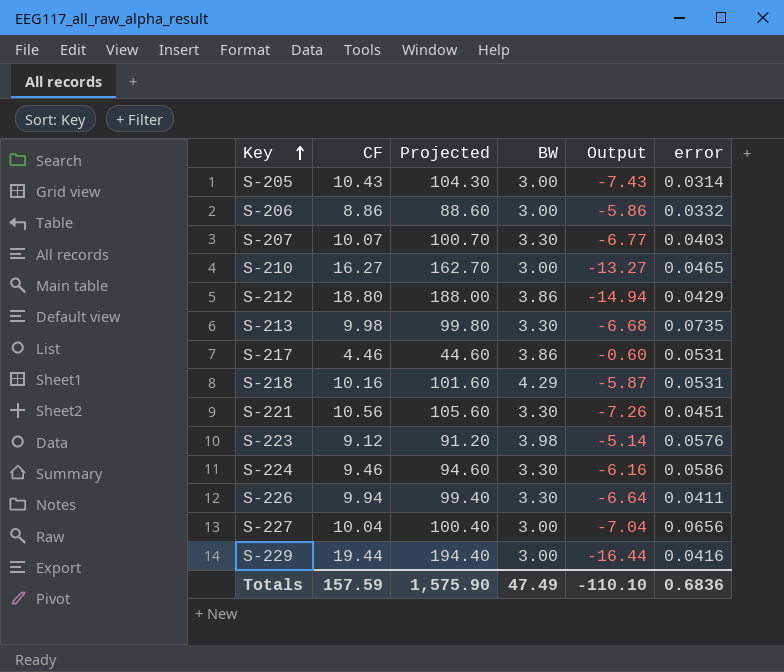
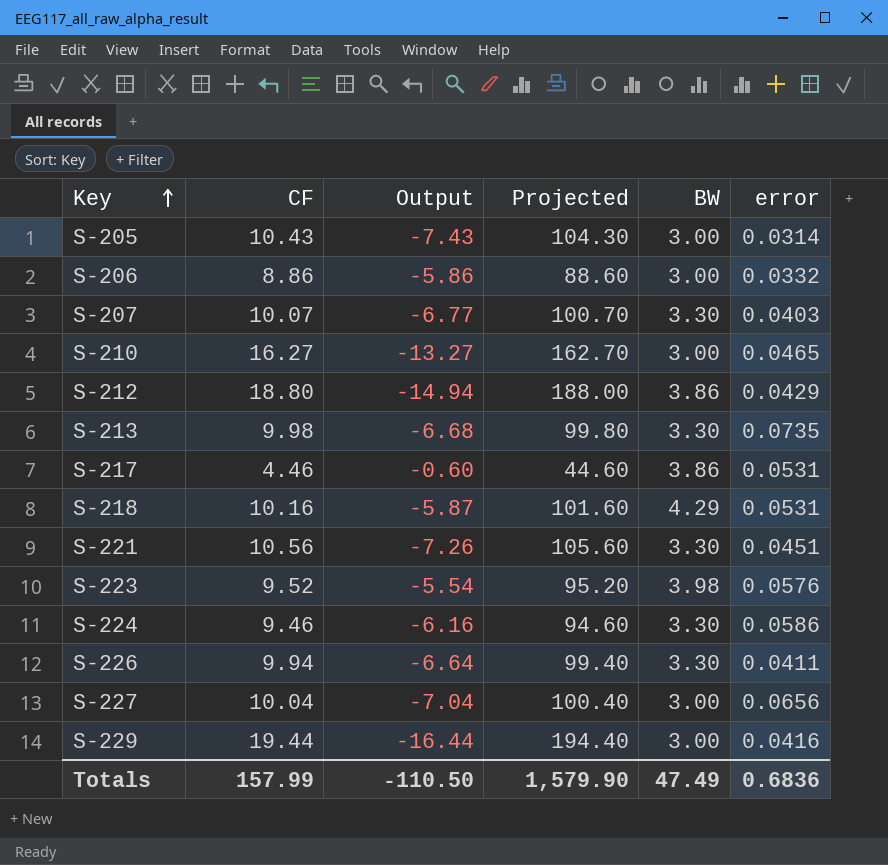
column Output | position: 5 -> 3
S-223 | CF: 9.12 -> 9.52
S-223 | Output: -5.14 -> -5.54
S-223 | Projected: 91.20 -> 95.20
Totals | CF: 157.59 -> 157.99
Totals | Output: -110.10 -> -110.50
Totals | Projected: 1,575.90 -> 1,579.90

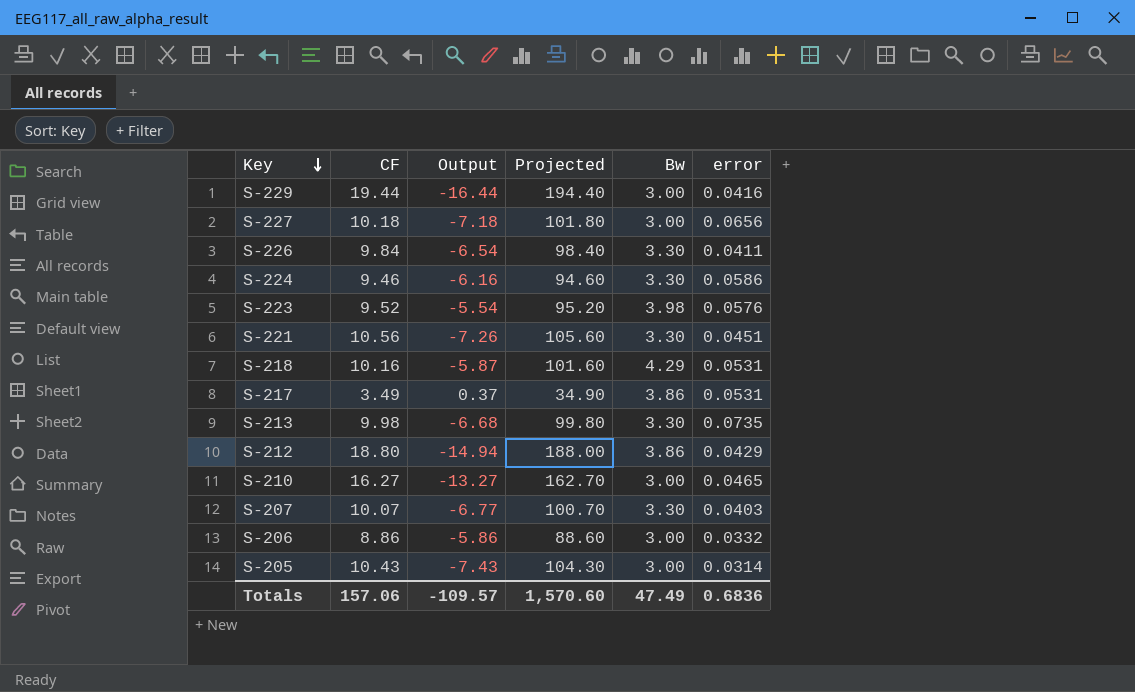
row order: Key ascending -> Key descending
column name: BW -> Bw
S-227 | CF: 10.04 -> 10.18
S-227 | Output: -7.04 -> -7.18
S-227 | Projected: 100.40 -> 101.80
S-226 | CF: 9.94 -> 9.84
S-226 | Output: -6.64 -> -6.54
S-226 | Projected: 99.40 -> 98.40
S-217 | CF: 4.46 -> 3.49
S-217 | Output: -0.60 -> 0.37
S-217 | Projected: 44.60 -> 34.90
Totals | CF: 157.99 -> 157.06
Totals | Output: -110.50 -> -109.57
Totals | Projected: 1,579.90 -> 1,570.60

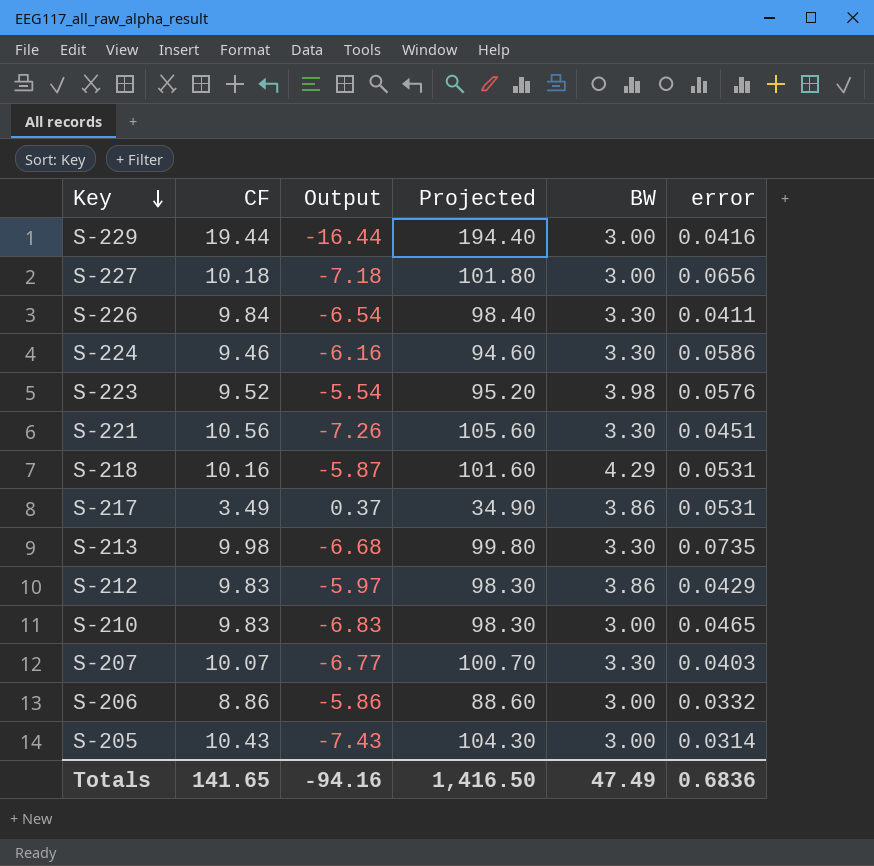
column name: Bw -> BW
S-212 | CF: 18.80 -> 9.83
S-212 | Output: -14.94 -> -5.97
S-212 | Projected: 188.00 -> 98.30
S-210 | CF: 16.27 -> 9.83
S-210 | Output: -13.27 -> -6.83
S-210 | Projected: 162.70 -> 98.30
Totals | CF: 157.06 -> 141.65
Totals | Output: -109.57 -> -94.16
Totals | Projected: 1,570.60 -> 1,416.50

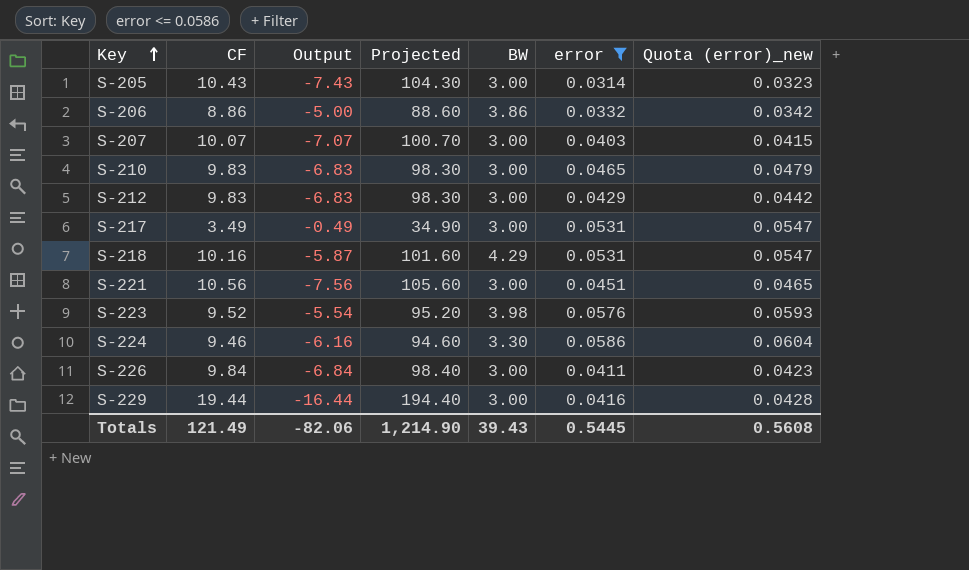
filter: none -> error <= 0.0586
row order: Key descending -> Key ascending
column Quota (error)_new | formula: none -> [error] * 1.03
S-206 | Output: -5.86 -> -5.00
S-206 | BW: 3.00 -> 3.86
S-207 | Output: -6.77 -> -7.07
S-207 | BW: 3.30 -> 3.00
S-212 | Output: -5.97 -> -6.83
S-212 | BW: 3.86 -> 3.00
S-217 | Output: 0.37 -> -0.49
S-217 | BW: 3.86 -> 3.00
S-221 | Output: -7.26 -> -7.56
S-221 | BW: 3.30 -> 3.00
S-226 | Output: -6.54 -> -6.84
S-226 | BW: 3.30 -> 3.00
Totals | CF: 141.65 -> 121.49
Totals | Output: -94.16 -> -82.06
Totals | Projected: 1,416.50 -> 1,214.90
Totals | BW: 47.49 -> 39.43
Totals | error: 0.6836 -> 0.5445

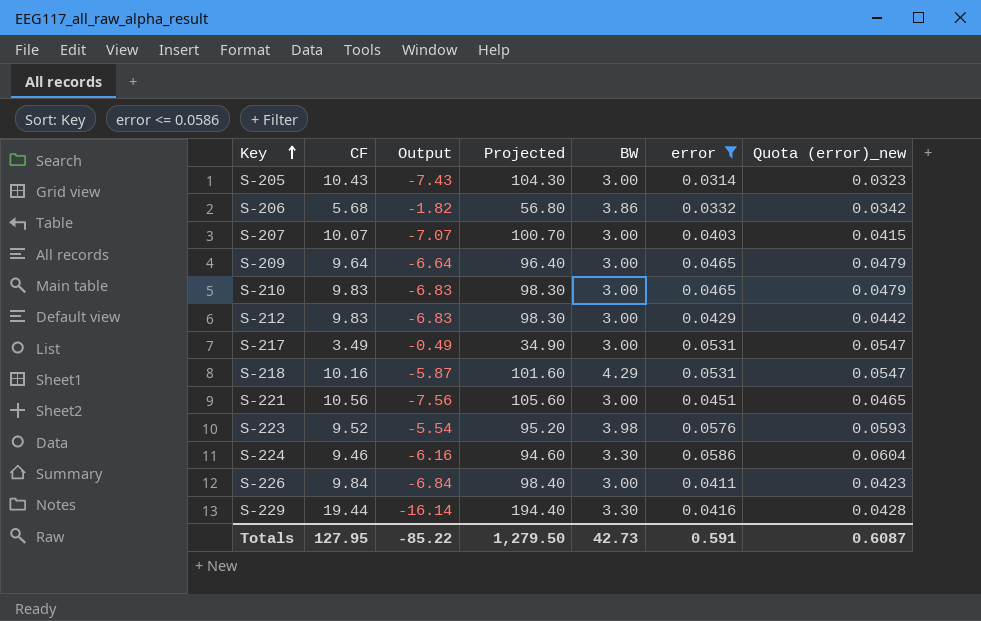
S-206 | CF: 8.86 -> 5.68
S-206 | Output: -5.00 -> -1.82
S-206 | Projected: 88.60 -> 56.80
row S-209: none -> 9.64 | -6.64 | 96.40 | 3.00 | 0.0465 | 0.0479
S-229 | Output: -16.44 -> -16.14
S-229 | BW: 3.00 -> 3.30
Totals | CF: 121.49 -> 127.95
Totals | Output: -82.06 -> -85.22
Totals | Projected: 1,214.90 -> 1,279.50
Totals | BW: 39.43 -> 42.73
Totals | error: 0.5445 -> 0.591
Totals | Quota (error)_new: 0.5608 -> 0.6087

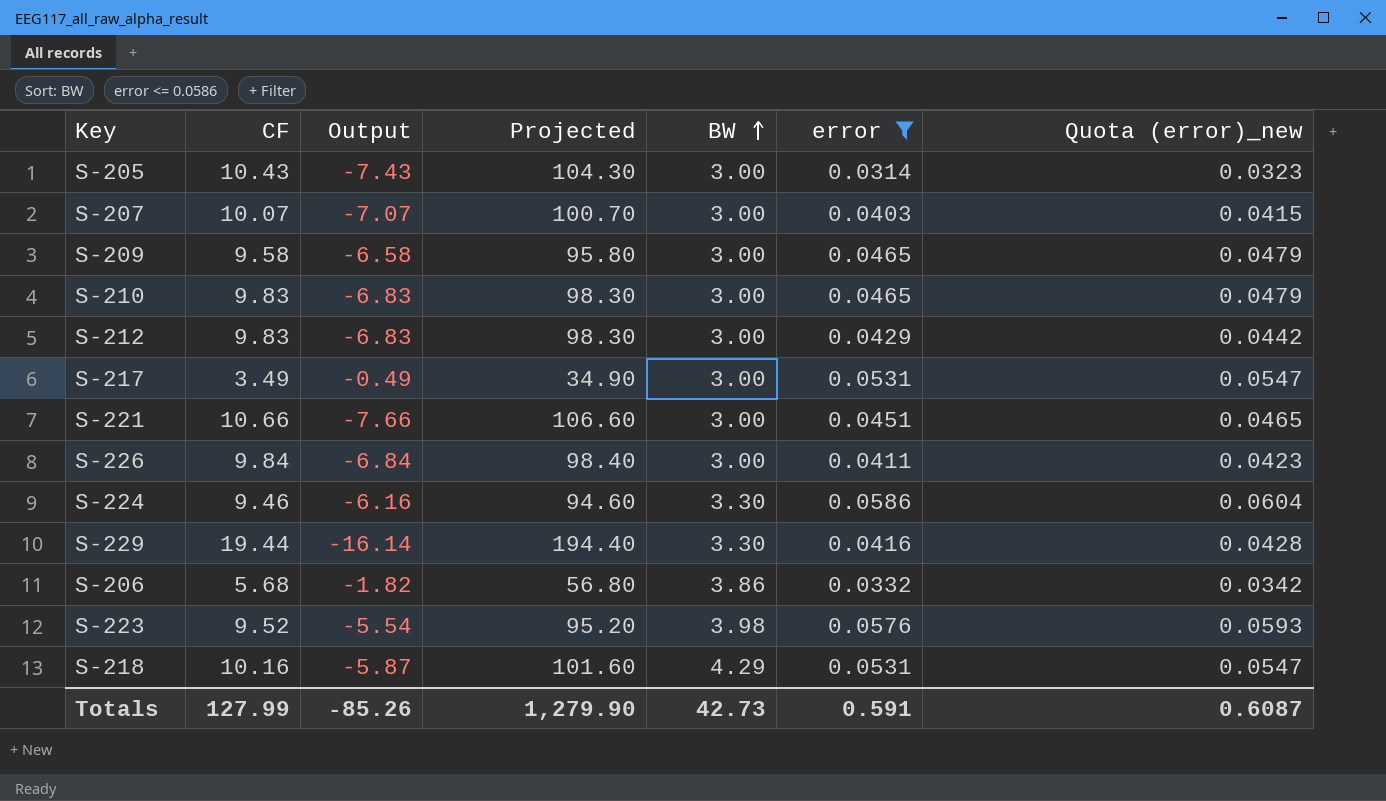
row order: Key ascending -> BW ascending
S-209 | CF: 9.64 -> 9.58
S-209 | Output: -6.64 -> -6.58
S-209 | Projected: 96.40 -> 95.80
S-221 | CF: 10.56 -> 10.66
S-221 | Output: -7.56 -> -7.66
S-221 | Projected: 105.60 -> 106.60
Totals | CF: 127.95 -> 127.99
Totals | Output: -85.22 -> -85.26
Totals | Projected: 1,279.50 -> 1,279.90

